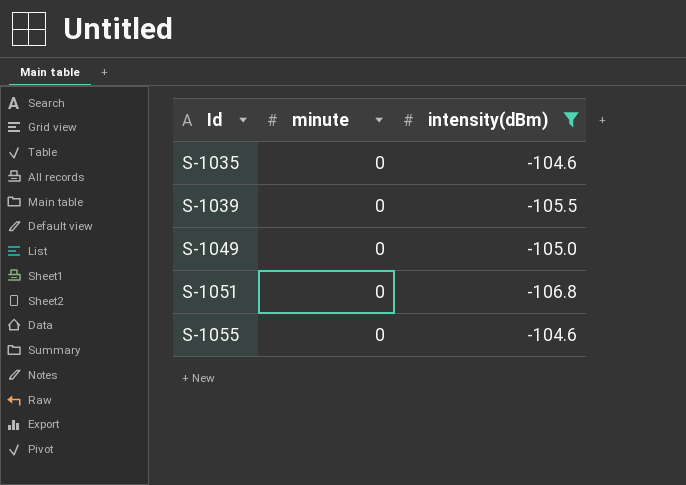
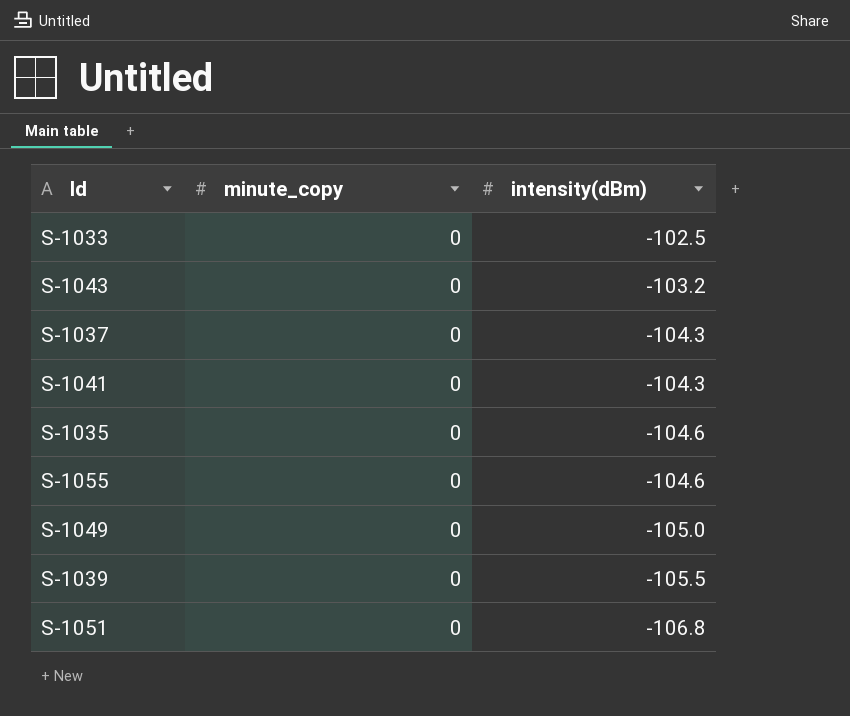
filter: intensity(dBm) <= -104.6 -> none
row order: Id ascending -> intensity(dBm) descending
column name: minute -> minute_copy

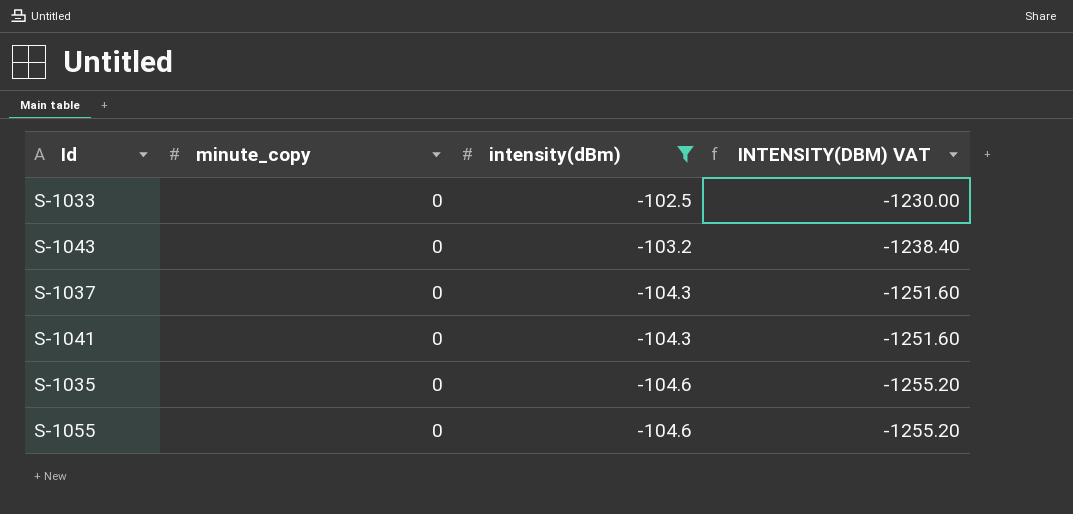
filter: none -> intensity(dBm) >= -104.6
column INTENSITY(DBM) VAT | formula: none -> [intensity(dBm)] * 12

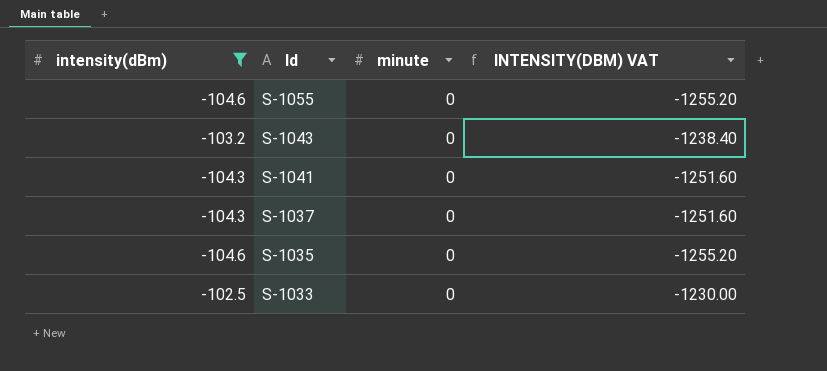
row order: intensity(dBm) descending -> Id descending
column intensity(dBm) | position: 3 -> 1
column name: minute_copy -> minute

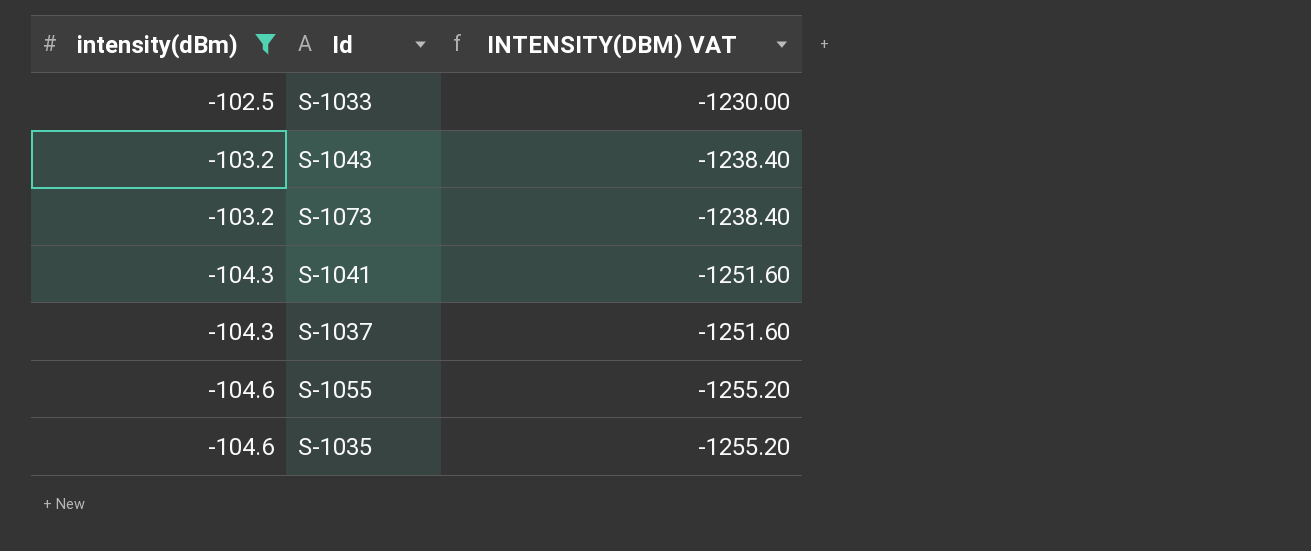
row order: Id descending -> intensity(dBm) descending
column minute | position: 3 -> none
row S-1073: none -> -103.2 | -1238.40

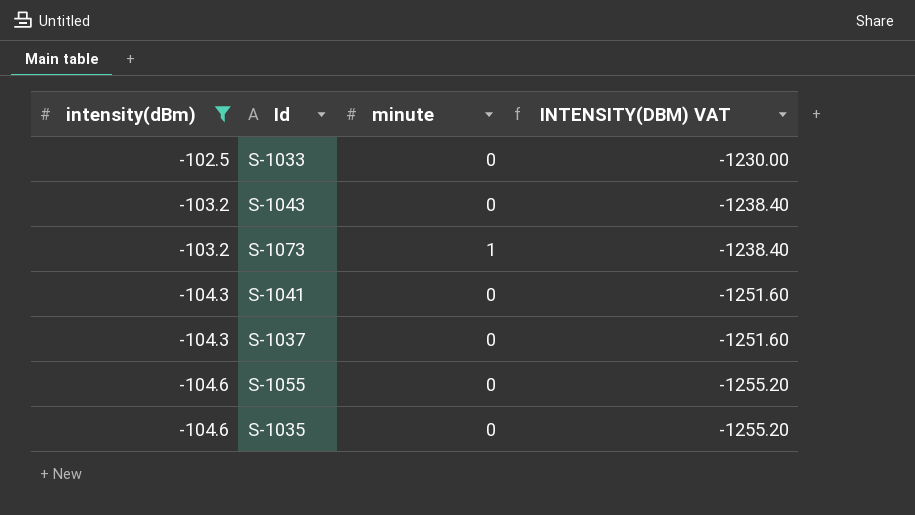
column minute | position: none -> 3

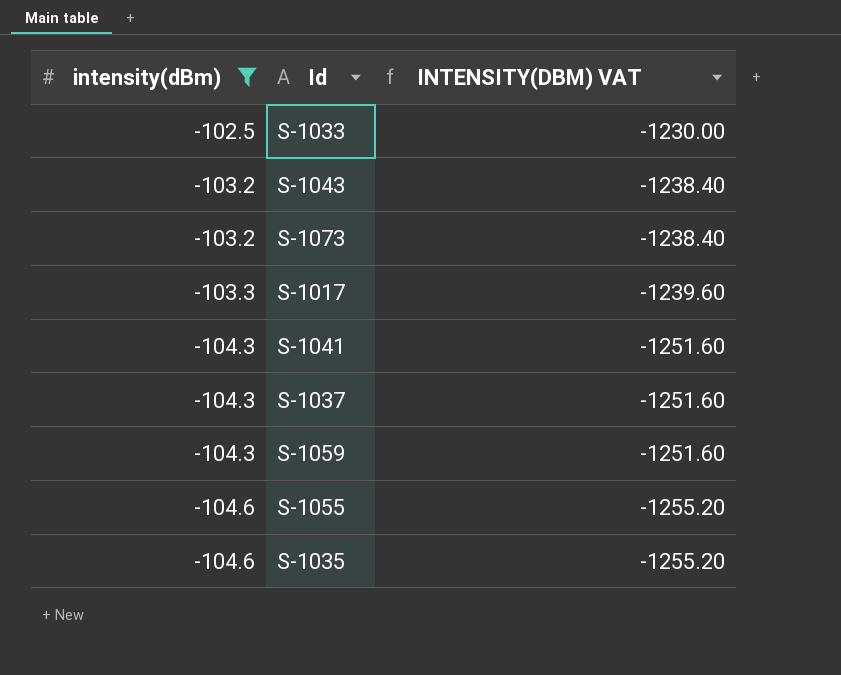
column minute | position: 3 -> none
row S-1017: none -> -103.3 | -1239.60
row S-1059: none -> -104.3 | -1251.60

